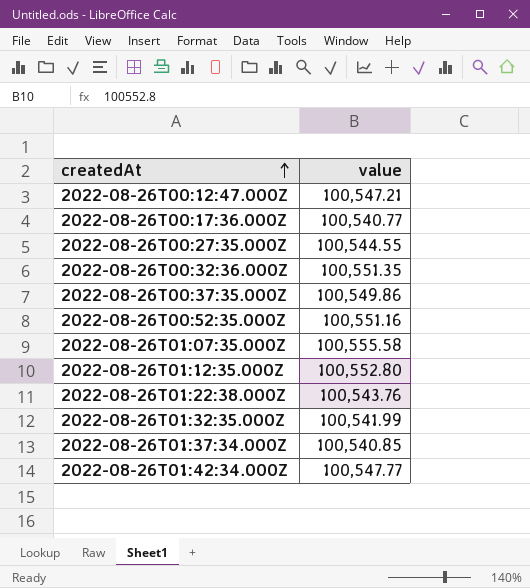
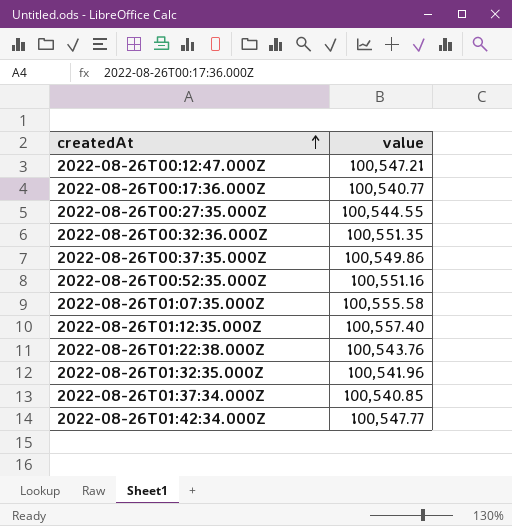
2022-08-26T01:12:35.000Z | value: 100,552.80 -> 100,557.40
2022-08-26T01:32:35.000Z | value: 100,541.99 -> 100,541.96

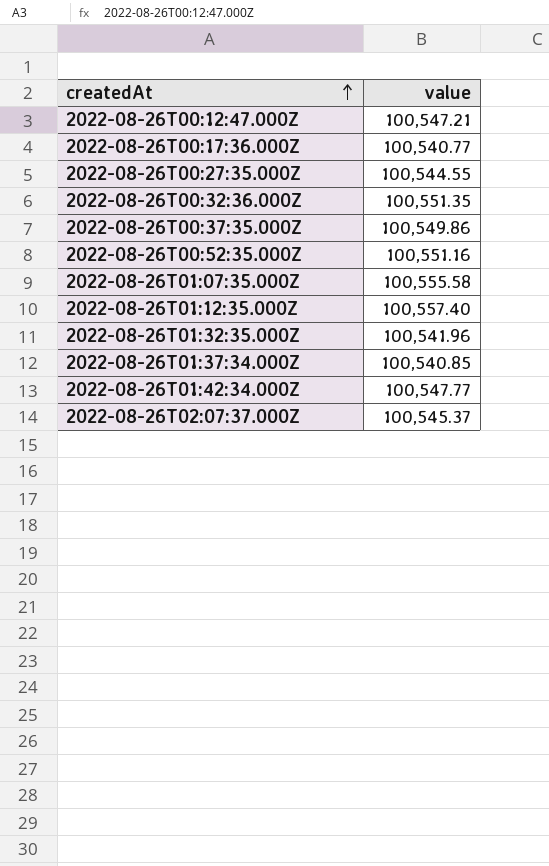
row 2022-08-26T01:22:38.000Z: 100,543.76 -> none
row 2022-08-26T02:07:37.000Z: none -> 100,545.37

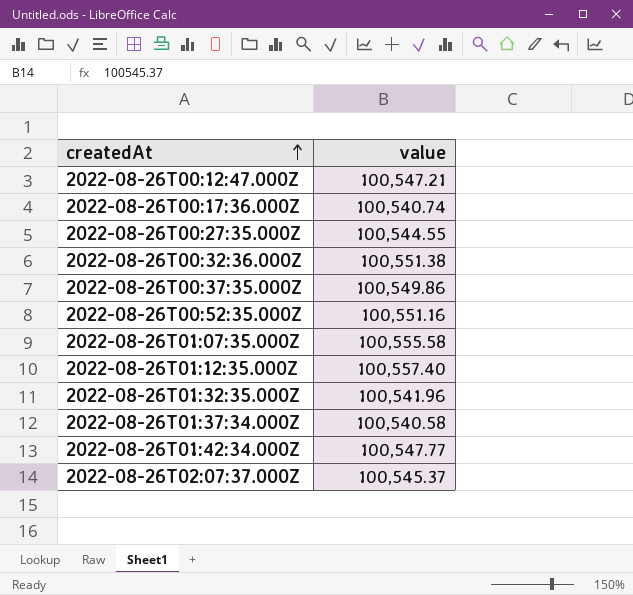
2022-08-26T00:17:36.000Z | value: 100,540.77 -> 100,540.74
2022-08-26T00:32:36.000Z | value: 100,551.35 -> 100,551.38
2022-08-26T01:37:34.000Z | value: 100,540.85 -> 100,540.58

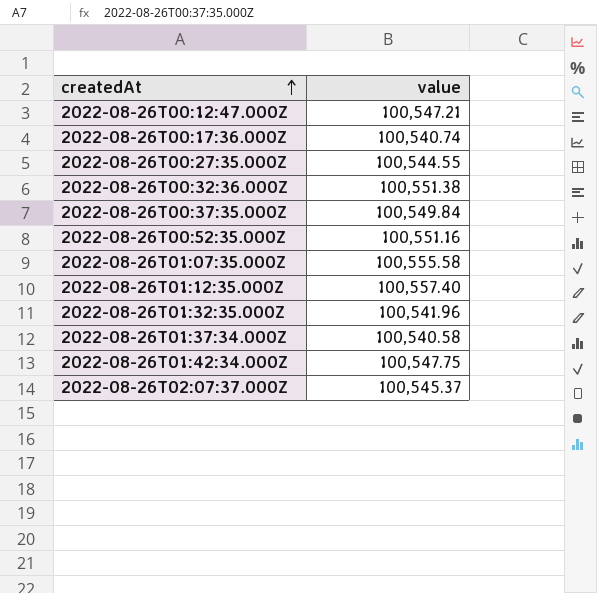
2022-08-26T00:37:35.000Z | value: 100,549.86 -> 100,549.84
2022-08-26T01:42:34.000Z | value: 100,547.77 -> 100,547.75

